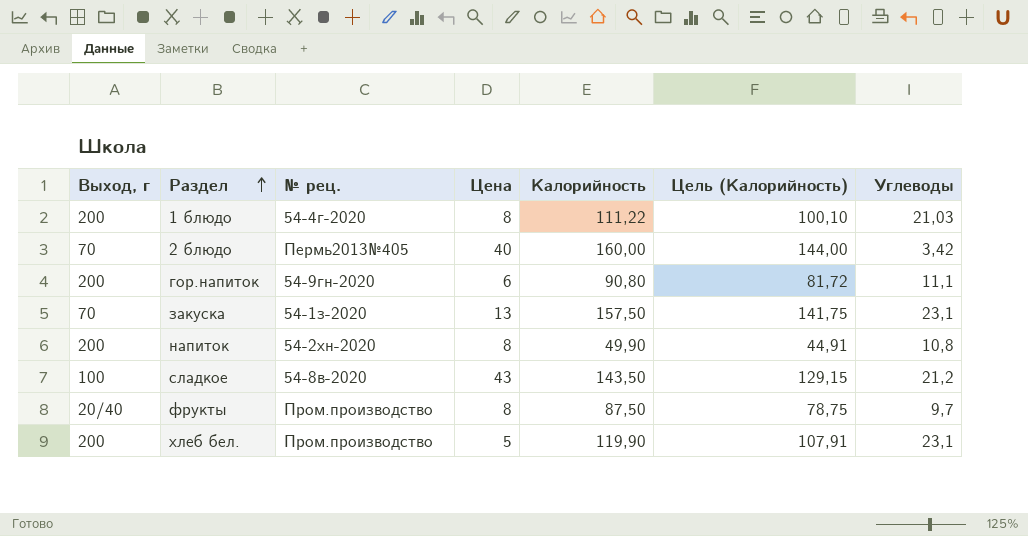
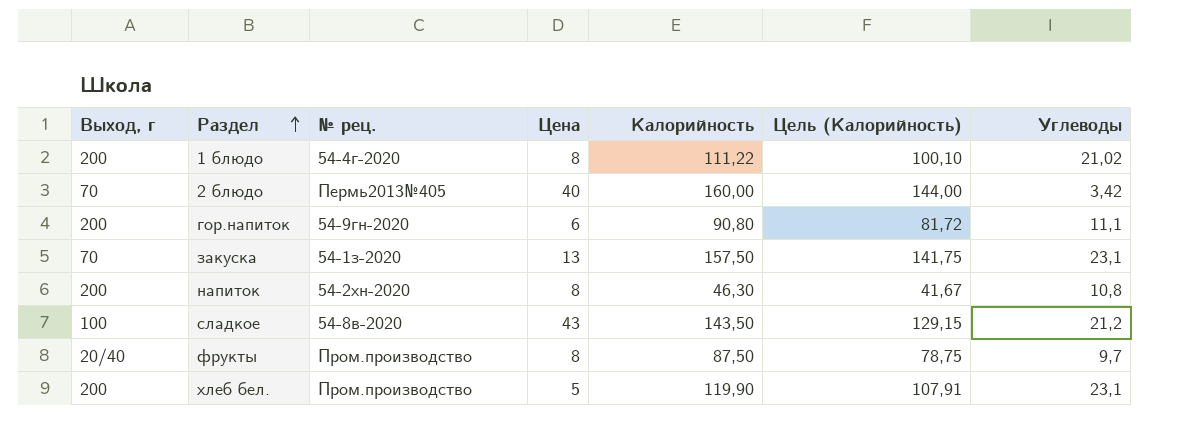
1 блюдо | Углеводы: 21,03 -> 21,02
напиток | Калорийность: 49,90 -> 46,30
напиток | Цель (Калорийность): 44,91 -> 41,67

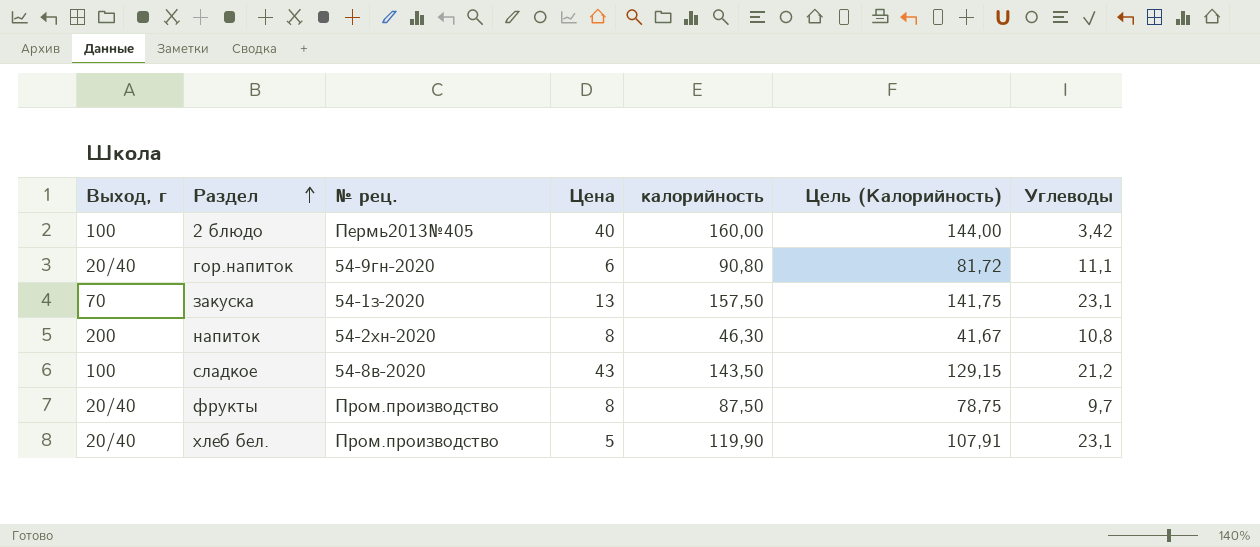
column name: Калорийность -> калорийность
row 1 блюдо: 200 | 54-4г-2020 | 8 | 111,22 | 100,10 | 21,02 -> none
2 блюдо | Выход, г: 70 -> 100
гор.напиток | Выход, г: 200 -> 20/40
хлеб бел. | Выход, г: 200 -> 20/40

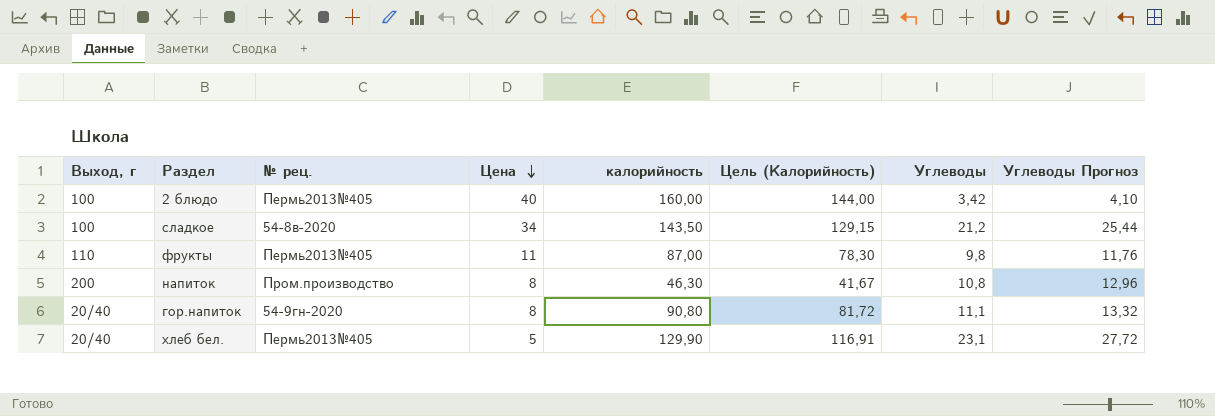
row order: Раздел ascending -> Цена descending
column Углеводы Прогноз | formula: none -> [Углеводы] * 1,2
row закуска: 70 | 54-1з-2020 | 13 | 157,50 | 141,75 | 23,1 -> none
сладкое | Цена: 43 -> 34
фрукты | Выход, г: 20/40 -> 110
фрукты | № рец.: Пром.производство -> Пермь2013№405
фрукты | Цена: 8 -> 11
фрукты | калорийность: 87,50 -> 87,00
фрукты | Цель (Калорийность): 78,75 -> 78,30
фрукты | Углеводы: 9,7 -> 9,8
напиток | № рец.: 54-2хн-2020 -> Пром.производство
гор.напиток | Цена: 6 -> 8
хлеб бел. | № рец.: Пром.производство -> Пермь2013№405
хлеб бел. | калорийность: 119,90 -> 129,90
хлеб бел. | Цель (Калорийность): 107,91 -> 116,91

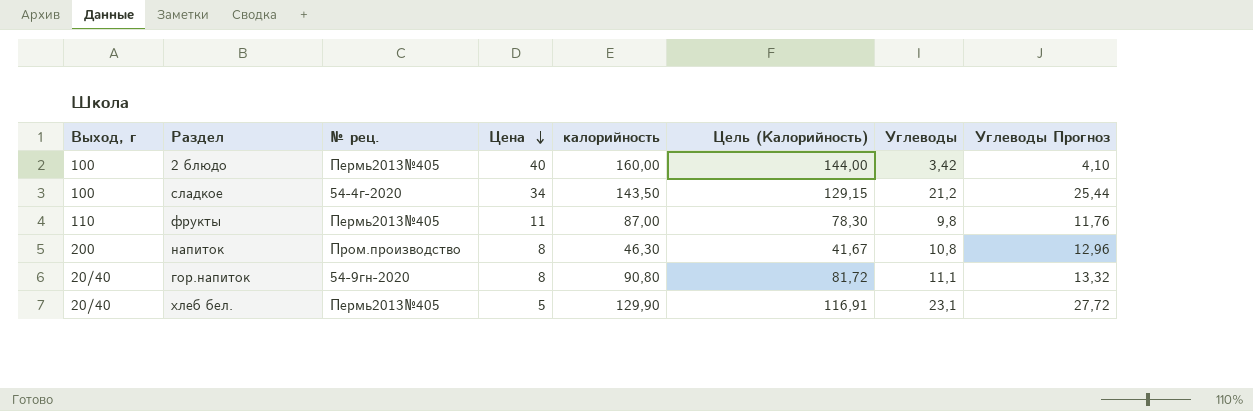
сладкое | № рец.: 54-8в-2020 -> 54-4г-2020

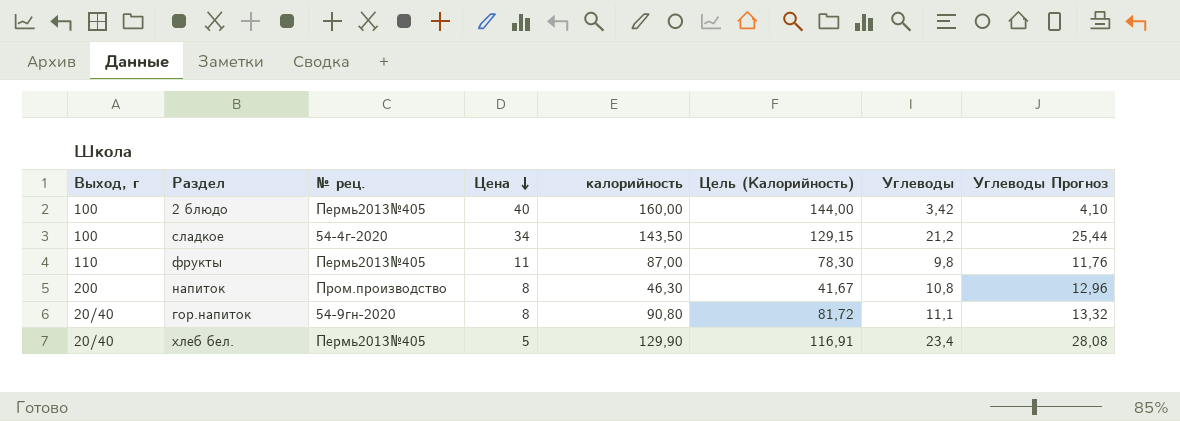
хлеб бел. | Углеводы: 23,1 -> 23,4
хлеб бел. | Углеводы Прогноз: 27,72 -> 28,08

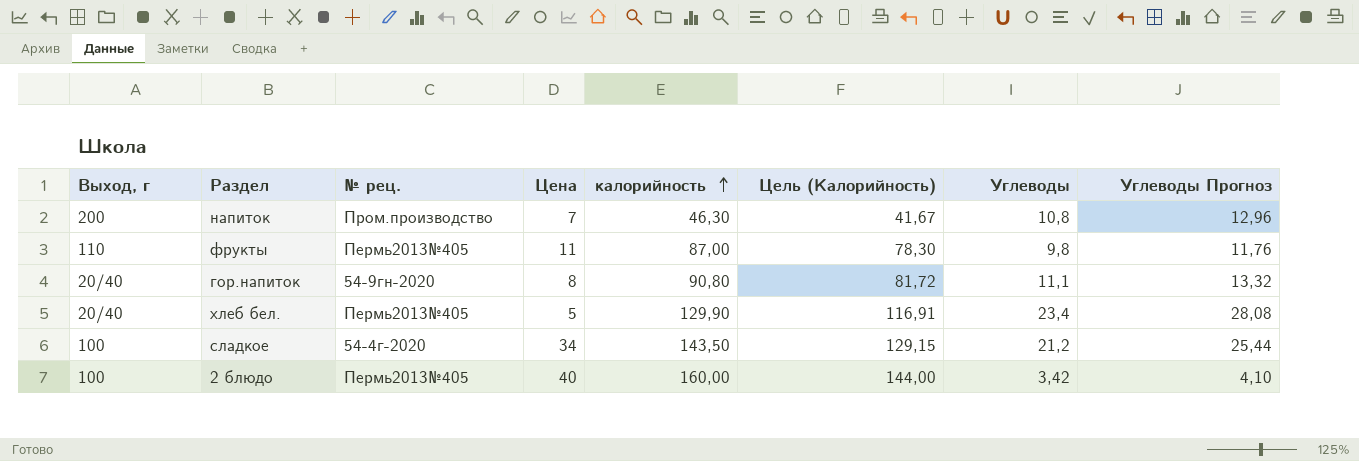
row order: Цена descending -> калорийность ascending
напиток | Цена: 8 -> 7

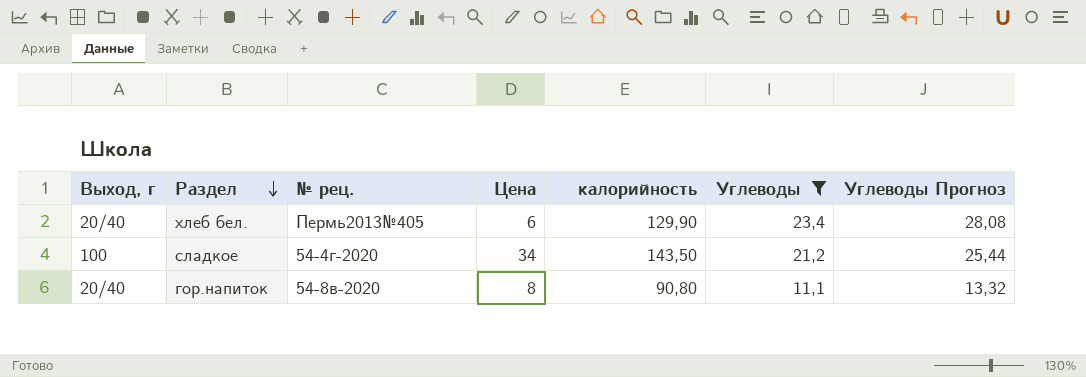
filter: none -> Углеводы >= 11,1
row order: калорийность ascending -> Раздел descending
column Цель (Калорийность) | formula: [калорийность] * 0,9 -> none
хлеб бел. | Цена: 5 -> 6
гор.напиток | № рец.: 54-9гн-2020 -> 54-8в-2020

